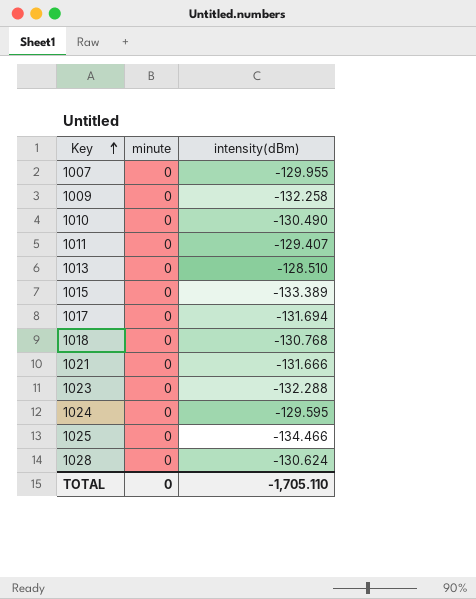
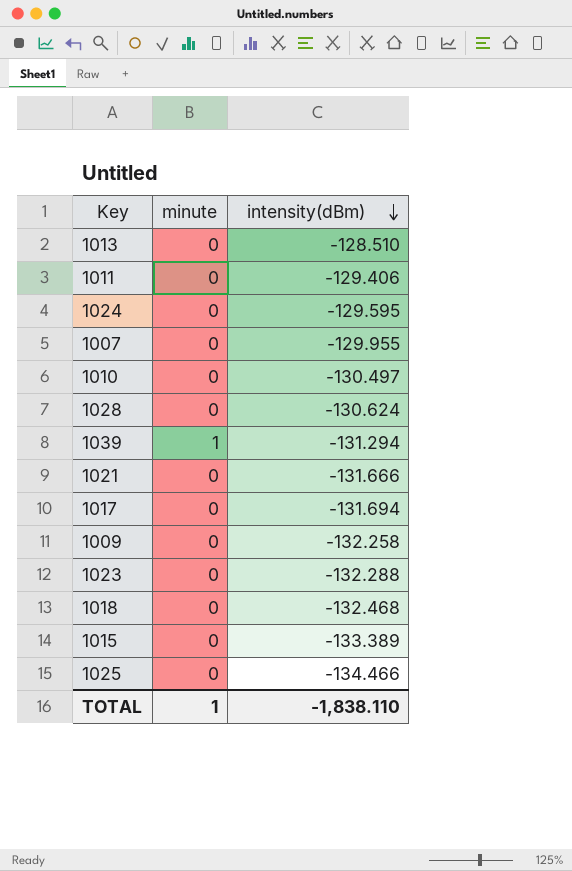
row order: Key ascending -> intensity(dBm) descending
1011 | intensity(dBm): -129.407 -> -129.406
1010 | intensity(dBm): -130.490 -> -130.497
row 1039: none -> 1 | -131.294
1018 | intensity(dBm): -130.768 -> -132.468
TOTAL | minute: 0 -> 1
TOTAL | intensity(dBm): -1,705.110 -> -1,838.110

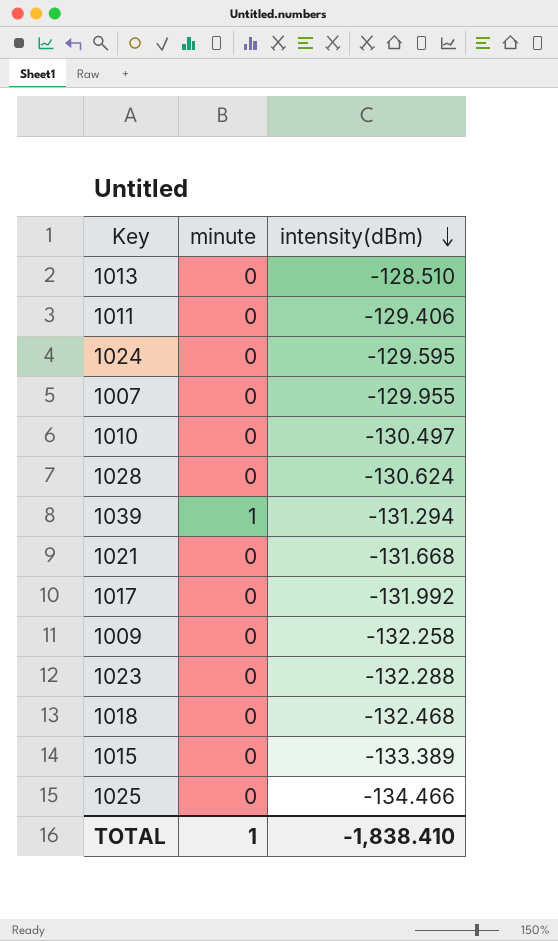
1021 | intensity(dBm): -131.666 -> -131.668
1017 | intensity(dBm): -131.694 -> -131.992
TOTAL | intensity(dBm): -1,838.110 -> -1,838.410

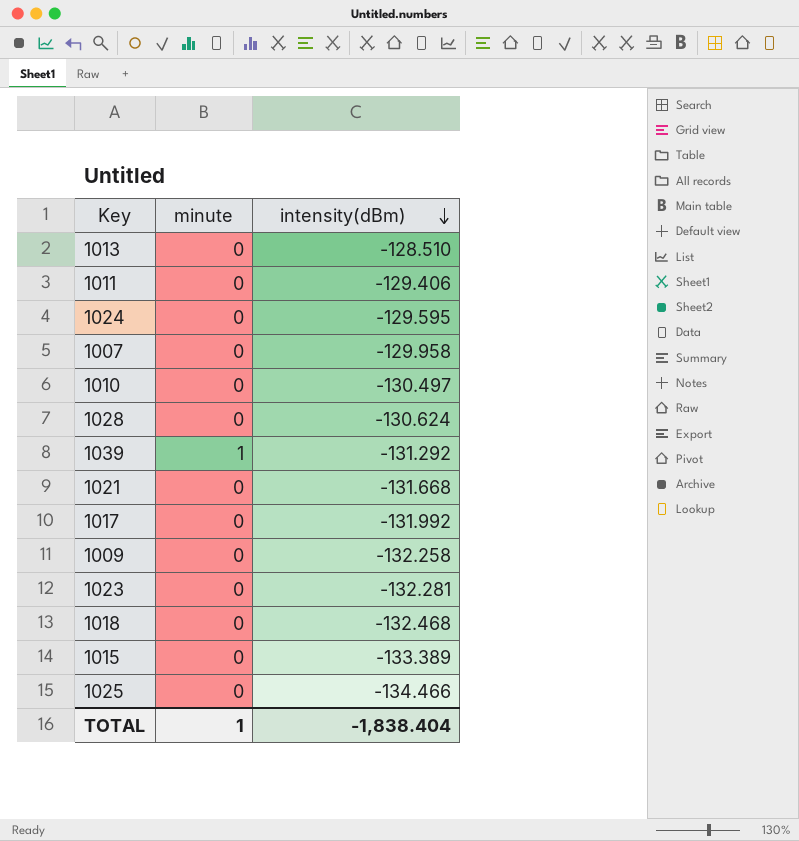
1007 | intensity(dBm): -129.955 -> -129.958
1039 | intensity(dBm): -131.294 -> -131.292
1023 | intensity(dBm): -132.288 -> -132.281
TOTAL | intensity(dBm): -1,838.410 -> -1,838.404

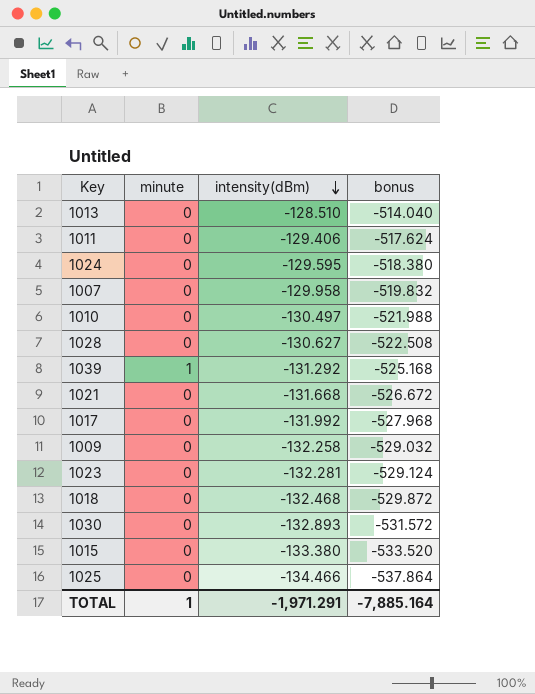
column bonus | formula: none -> [intensity(dBm)] * 4
1028 | intensity(dBm): -130.624 -> -130.627
row 1030: none -> 0 | -132.893 | -531.572
1015 | intensity(dBm): -133.389 -> -133.380
TOTAL | intensity(dBm): -1,838.404 -> -1,971.291

